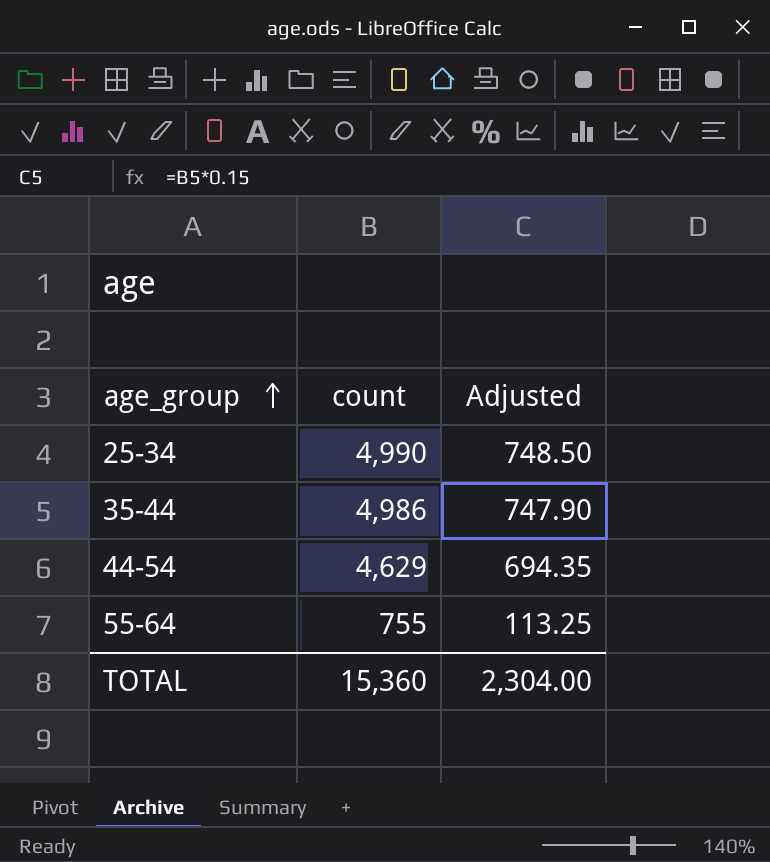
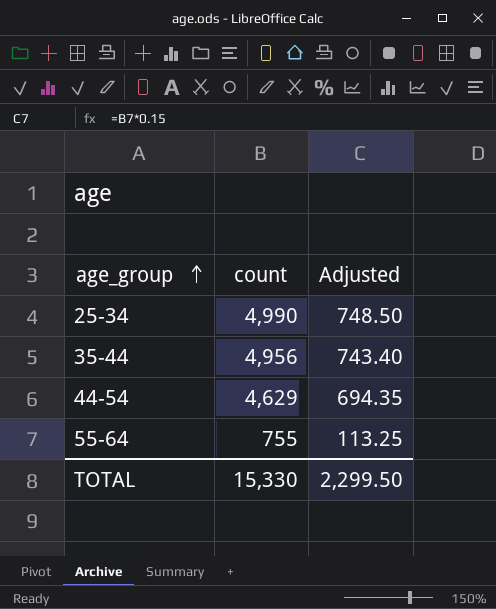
35-44 | count: 4,986 -> 4,956
35-44 | Adjusted: 747.90 -> 743.40
TOTAL | count: 15,360 -> 15,330
TOTAL | Adjusted: 2,304.00 -> 2,299.50

